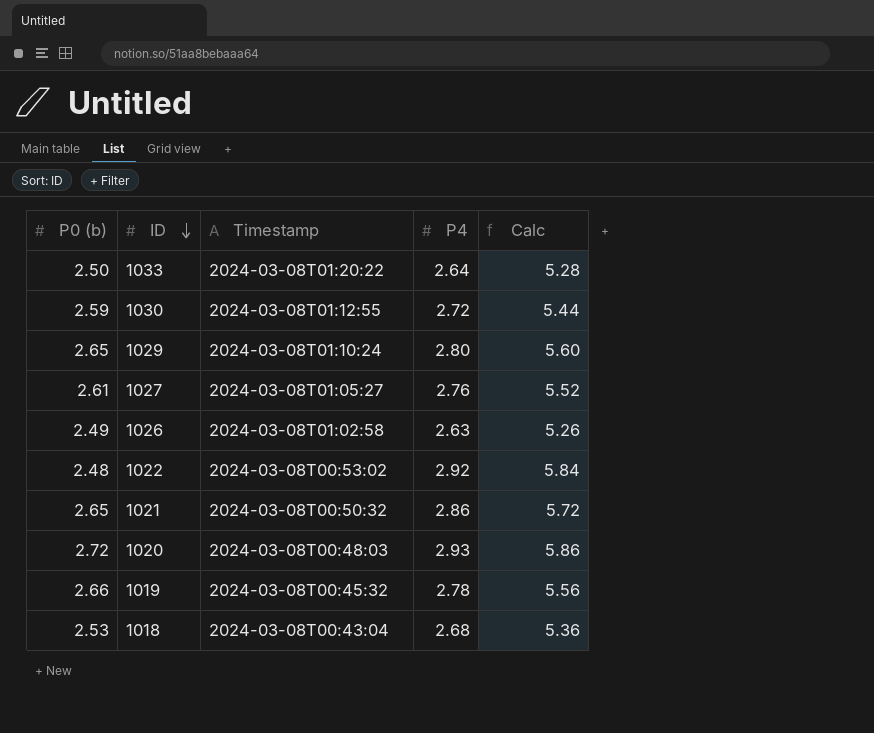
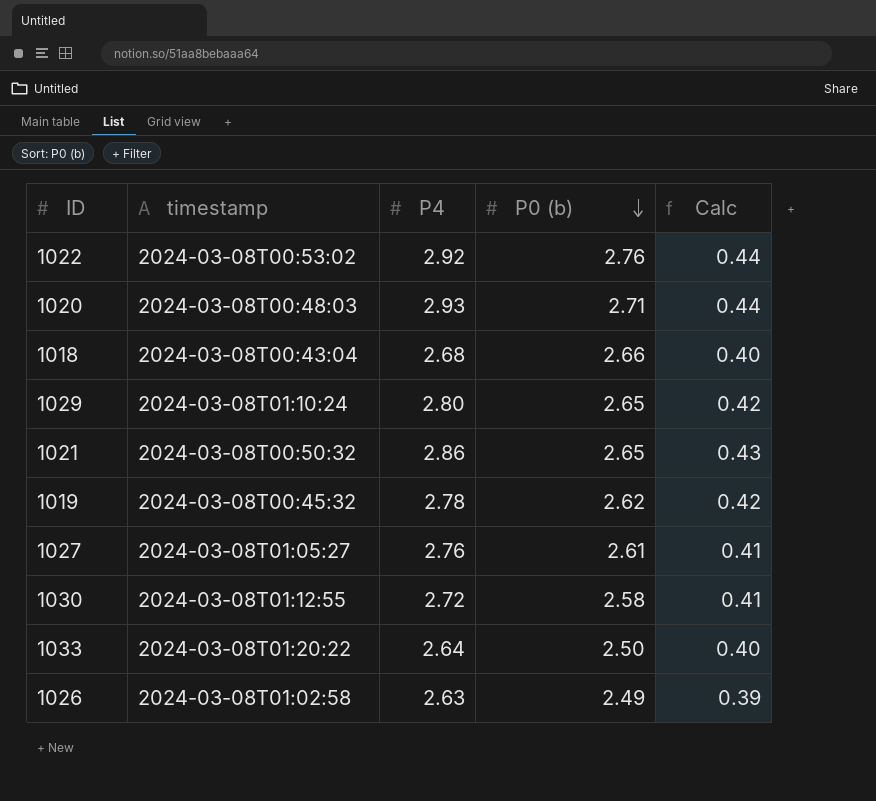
row order: ID descending -> P0 (b) descending
column name: Timestamp -> timestamp
column P0 (b) | position: 1 -> 4
column Calc | formula: [P4] * 2 -> [P4] * 0.15
1022 | P0 (b): 2.48 -> 2.76
1020 | P0 (b): 2.72 -> 2.71
1018 | P0 (b): 2.53 -> 2.66
1019 | P0 (b): 2.66 -> 2.62
1030 | P0 (b): 2.59 -> 2.58

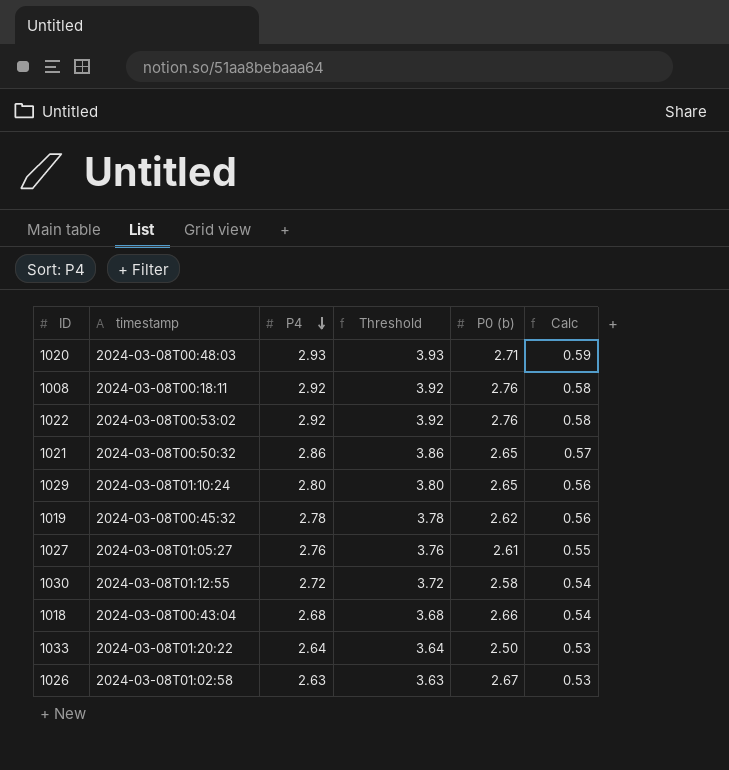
row order: P0 (b) descending -> P4 descending
column Threshold | formula: none -> [P4] + 1
column Calc | formula: [P4] * 0.15 -> [P4] * 0.2
row 1008: none -> 2024-03-08T00:18:11 | 2.92 | 3.92 | 2.76 | 0.58
1026 | P0 (b): 2.49 -> 2.67

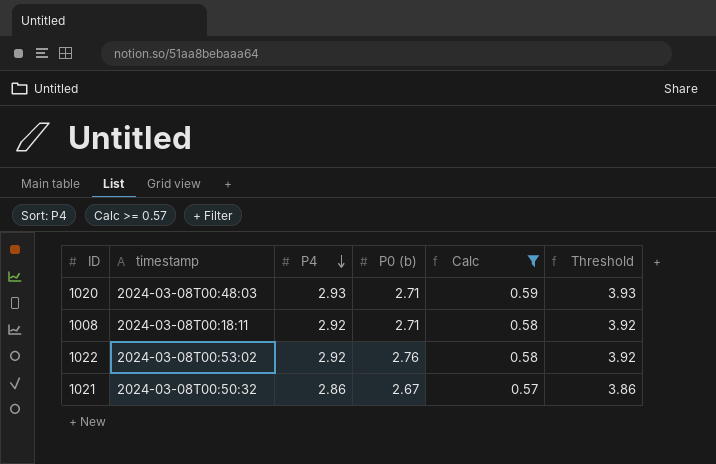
filter: none -> Calc >= 0.57
column Threshold | position: 4 -> 6
1008 | P0 (b): 2.76 -> 2.71
1021 | P0 (b): 2.65 -> 2.67

